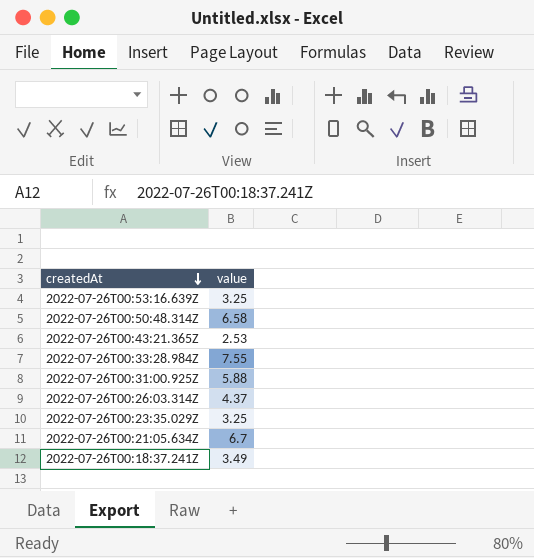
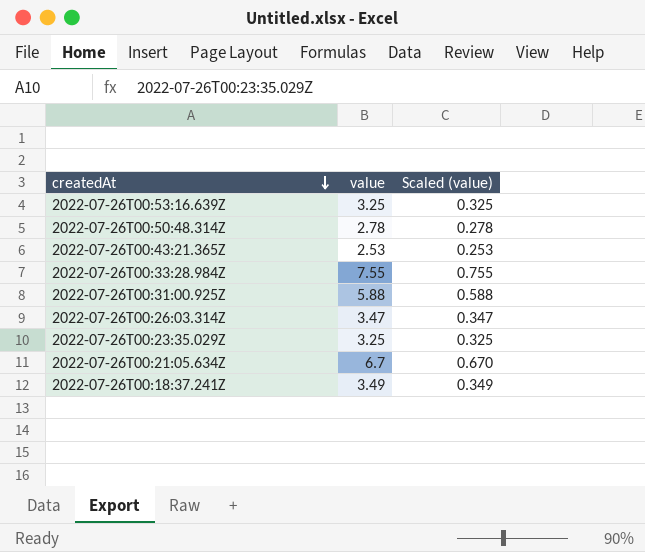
column Scaled (value) | formula: none -> [value] * 0.1
2022-07-26T00:50:48.314Z | value: 6.58 -> 2.78
2022-07-26T00:26:03.314Z | value: 4.37 -> 3.47

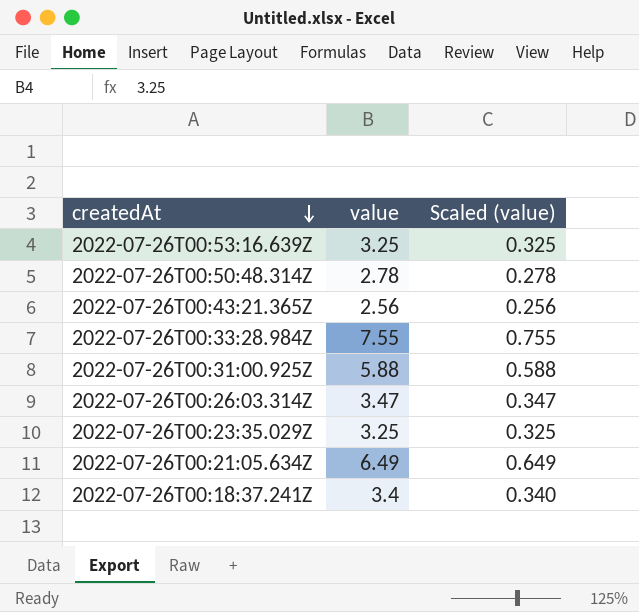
2022-07-26T00:43:21.365Z | value: 2.53 -> 2.56
2022-07-26T00:43:21.365Z | Scaled (value): 0.253 -> 0.256
2022-07-26T00:21:05.634Z | value: 6.7 -> 6.49
2022-07-26T00:21:05.634Z | Scaled (value): 0.670 -> 0.649
2022-07-26T00:18:37.241Z | value: 3.49 -> 3.4
2022-07-26T00:18:37.241Z | Scaled (value): 0.349 -> 0.340

